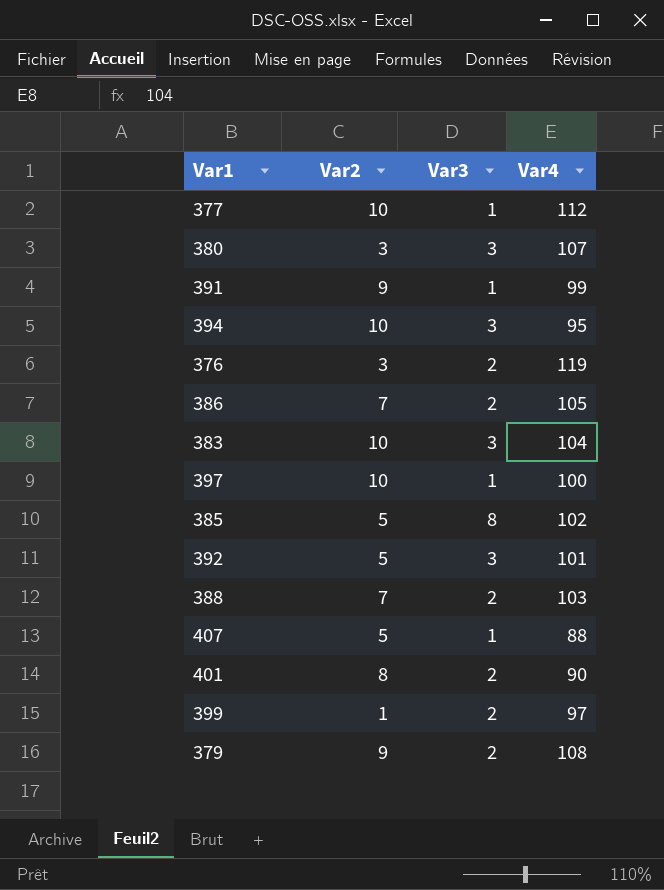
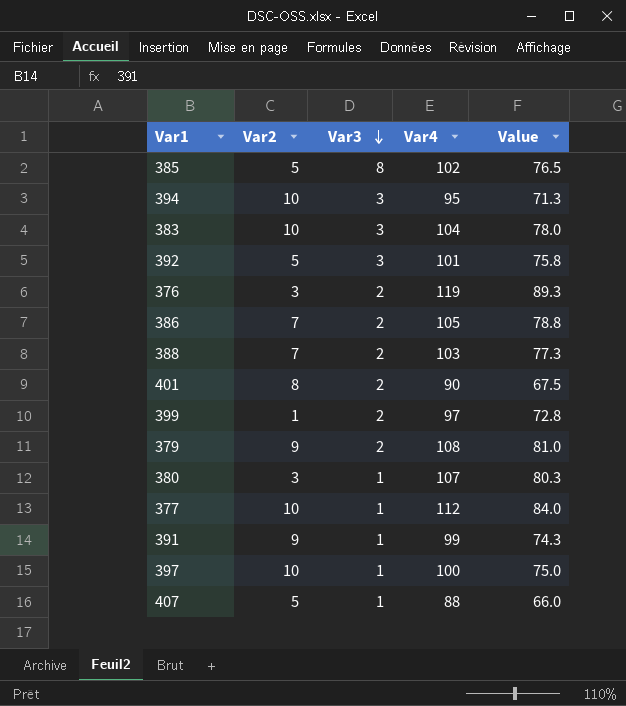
row order: none -> Var3 descending
column Value | formula: none -> [Var4] * 0.75
380 | Var3: 3 -> 1

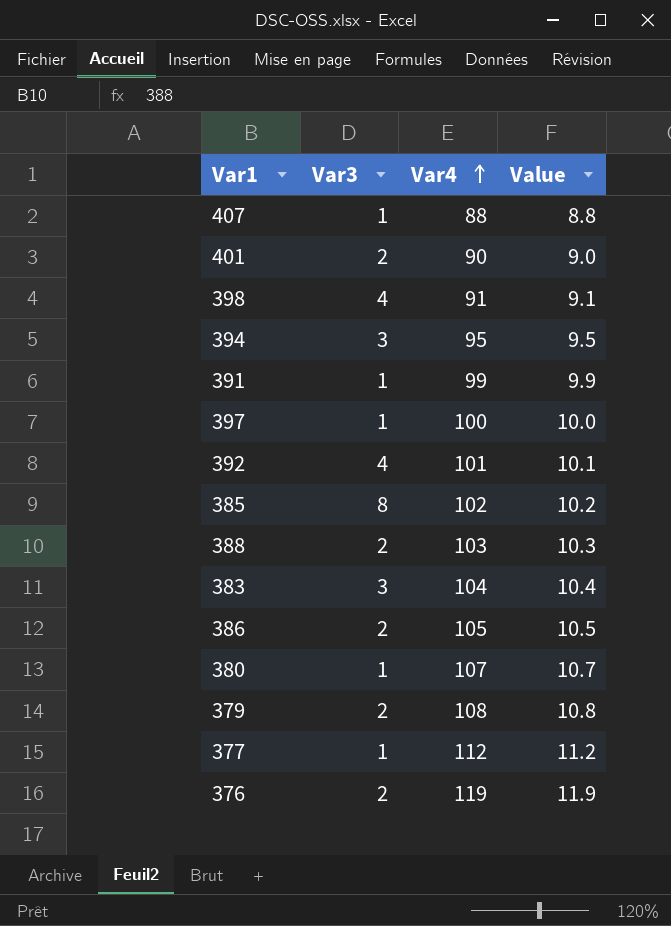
row order: Var3 descending -> Var4 ascending
column Var2 | position: 2 -> none
column Value | formula: [Var4] * 0.75 -> [Var4] * 0.1
row 399: 1 | 2 | 97 | 72.8 -> none
row 398: none -> 4 | 91 | 9.1
392 | Var3: 3 -> 4

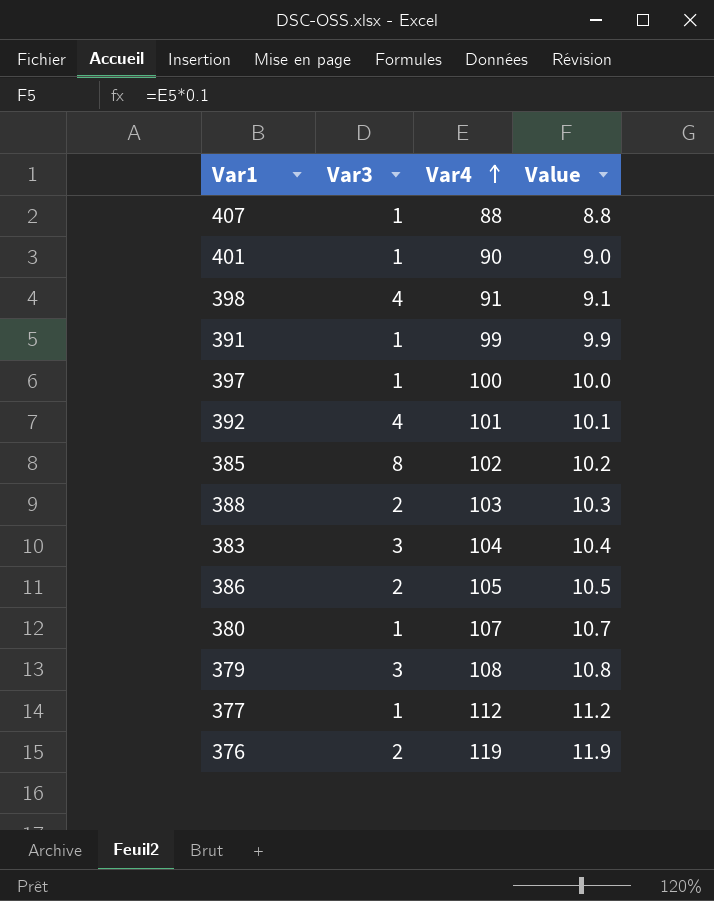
row 394: 3 | 95 | 9.5 -> none
401 | Var3: 2 -> 1
379 | Var3: 2 -> 3

